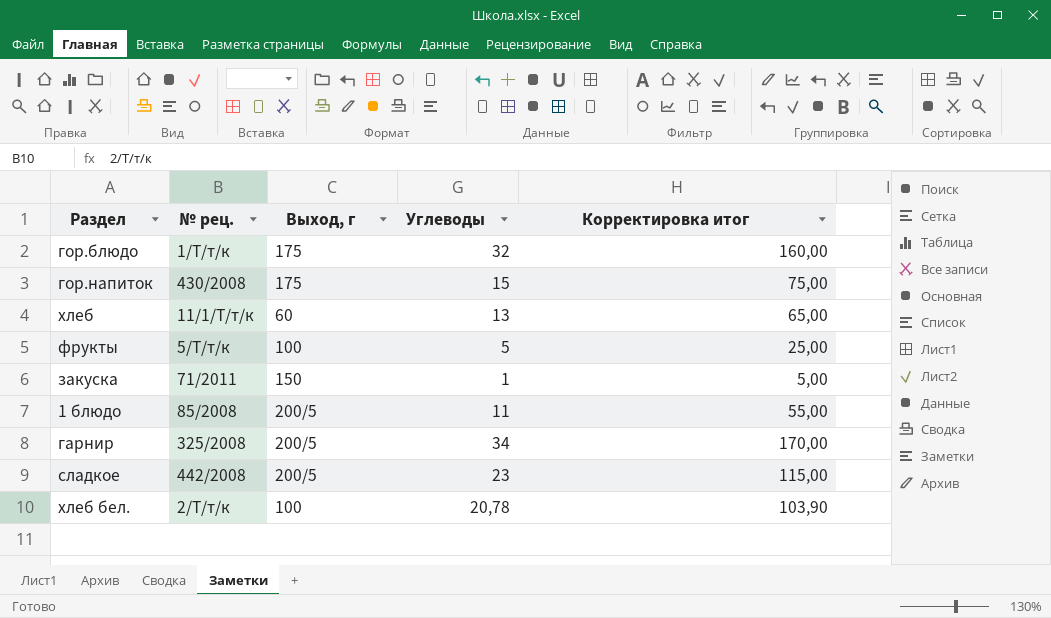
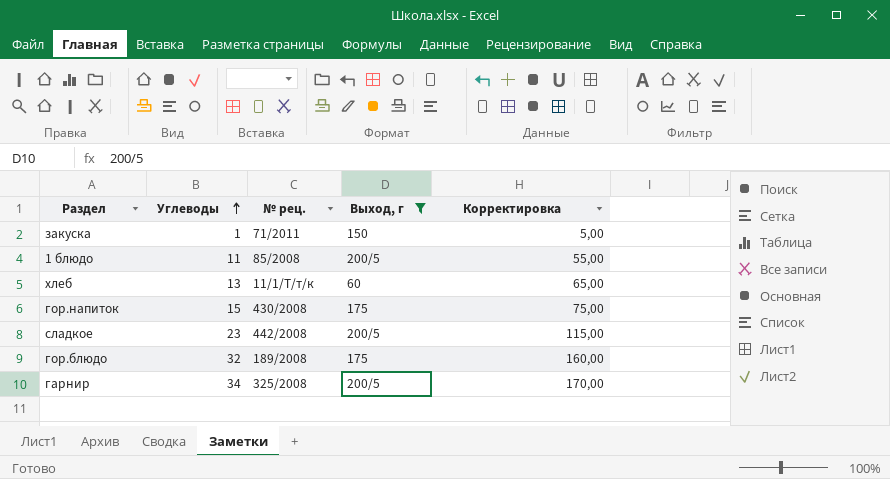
filter: none -> Выход, г != 100
row order: none -> Углеводы ascending
column Углеводы | position: 4 -> 2
column name: Корректировка итог -> Корректировка
гор.блюдо | № рец.: 1/Т/т/к -> 189/2008

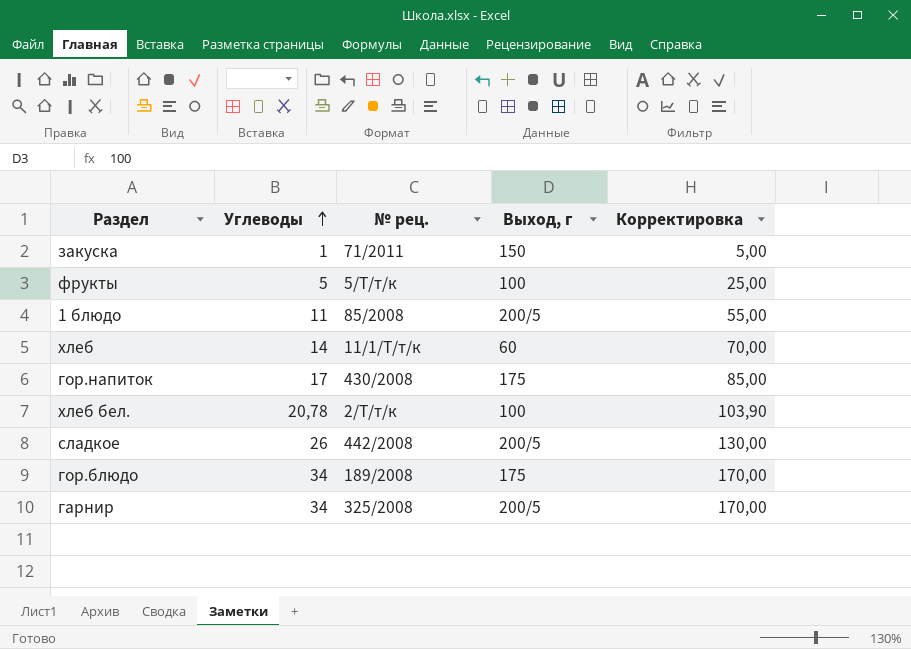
filter: Выход, г != 100 -> none
хлеб | Углеводы: 13 -> 14
хлеб | Корректировка: 65,00 -> 70,00
гор.напиток | Углеводы: 15 -> 17
гор.напиток | Корректировка: 75,00 -> 85,00
сладкое | Углеводы: 23 -> 26
сладкое | Корректировка: 115,00 -> 130,00
гор.блюдо | Углеводы: 32 -> 34
гор.блюдо | Корректировка: 160,00 -> 170,00

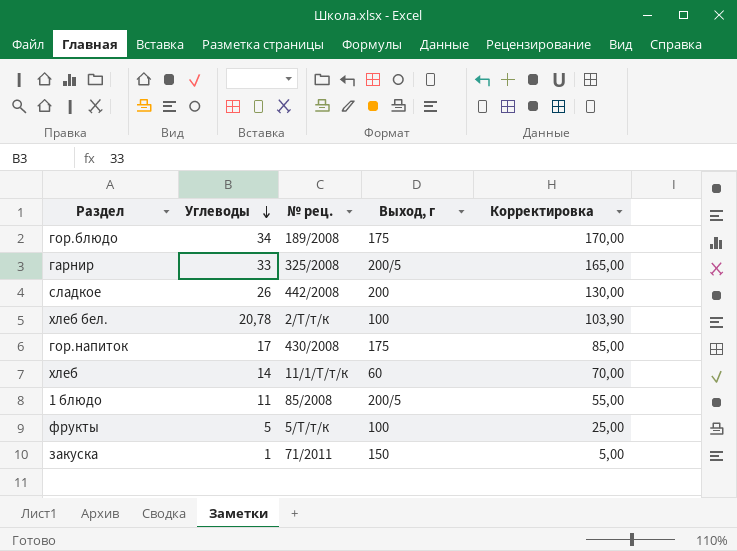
row order: Углеводы ascending -> Углеводы descending
гарнир | Углеводы: 34 -> 33
гарнир | Корректировка: 170,00 -> 165,00
сладкое | Выход, г: 200/5 -> 200

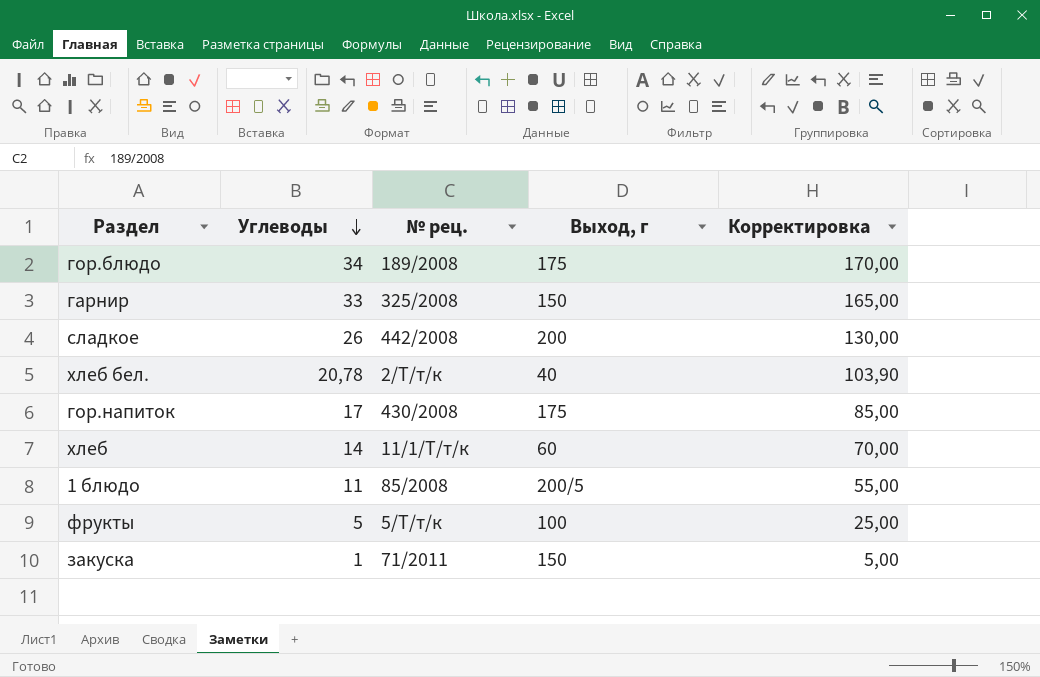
гарнир | Выход, г: 200/5 -> 150
хлеб бел. | Выход, г: 100 -> 40

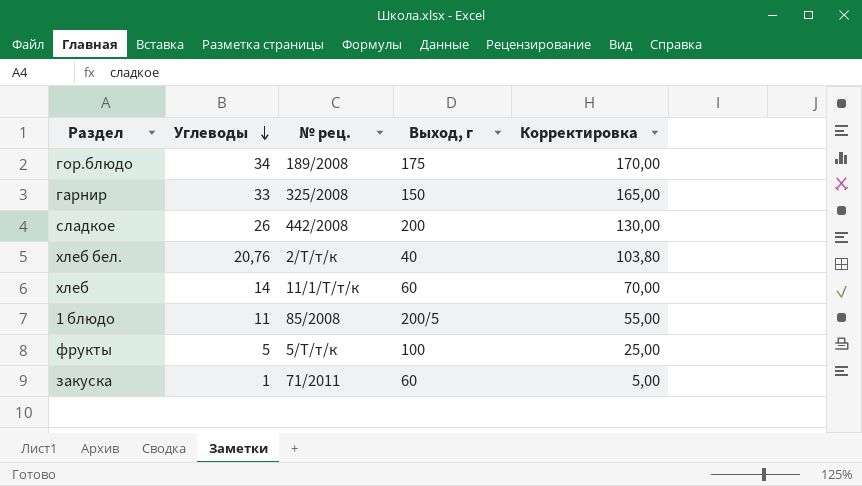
row гор.напиток: 17 | 430/2008 | 175 | 85,00 -> none
хлеб бел. | Углеводы: 20,78 -> 20,76
хлеб бел. | Корректировка: 103,90 -> 103,80
закуска | Выход, г: 150 -> 60

